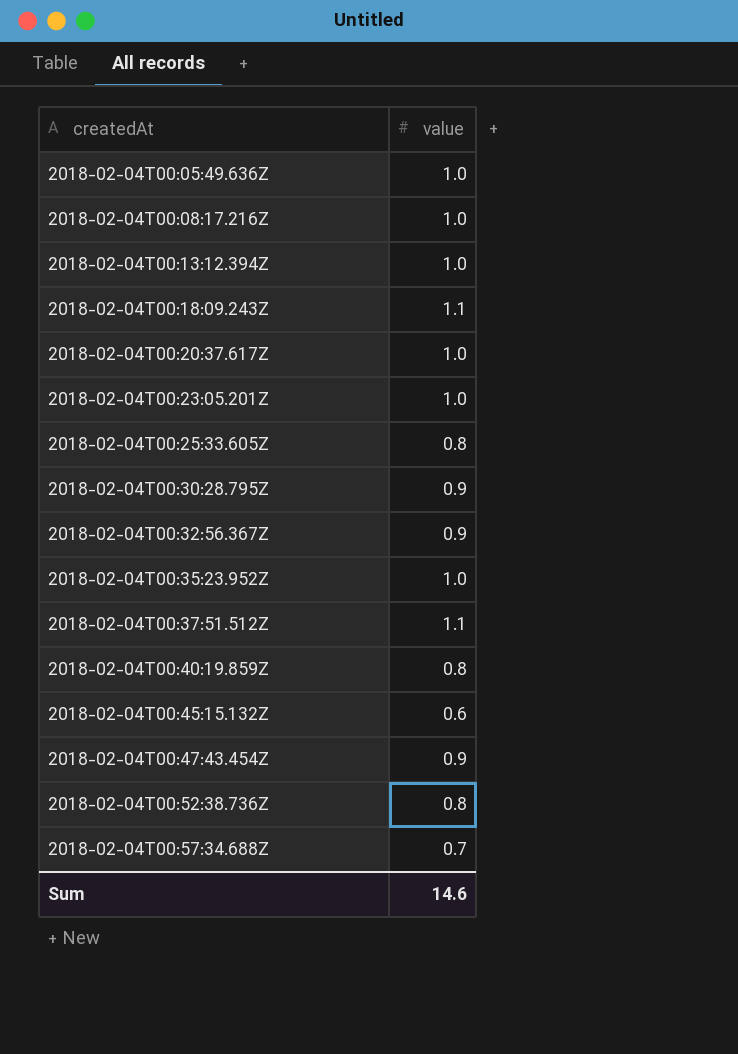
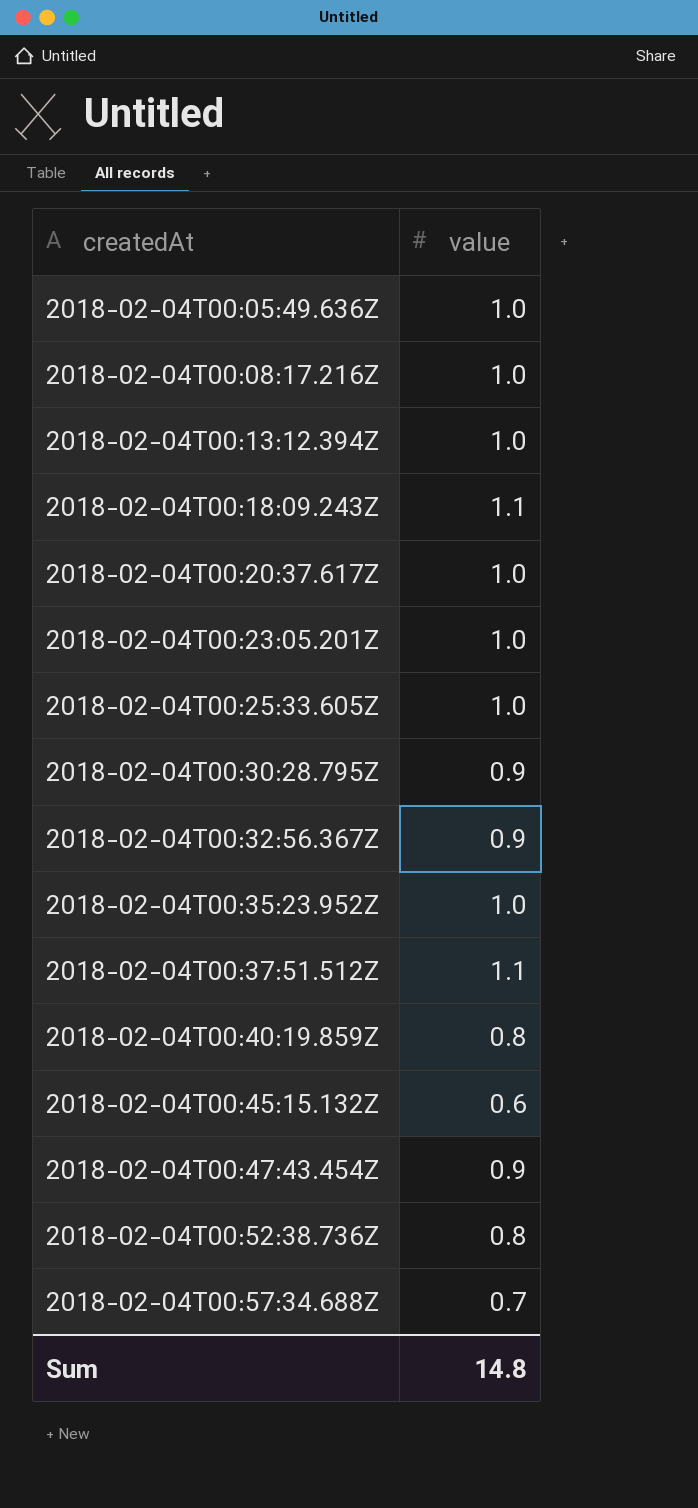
2018-02-04T00:25:33.605Z | value: 0.8 -> 1.0
Sum | value: 14.6 -> 14.8

